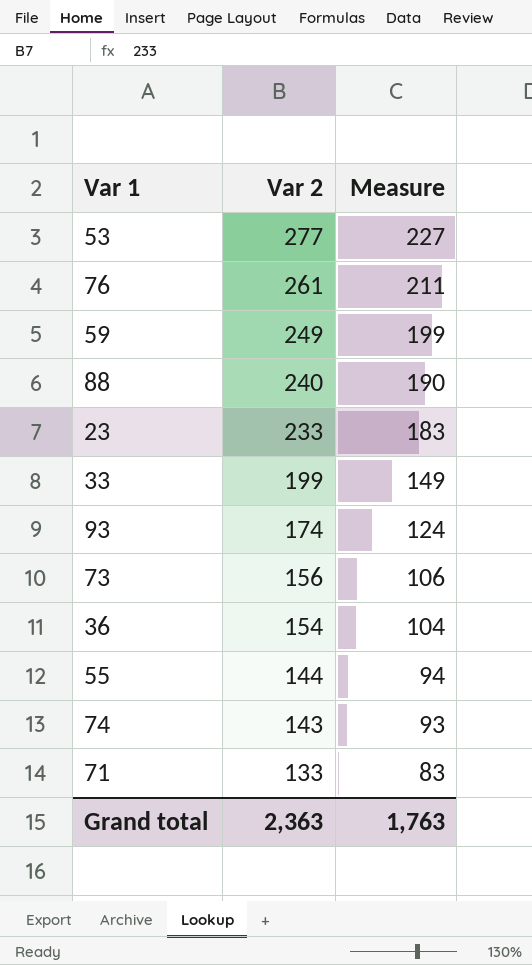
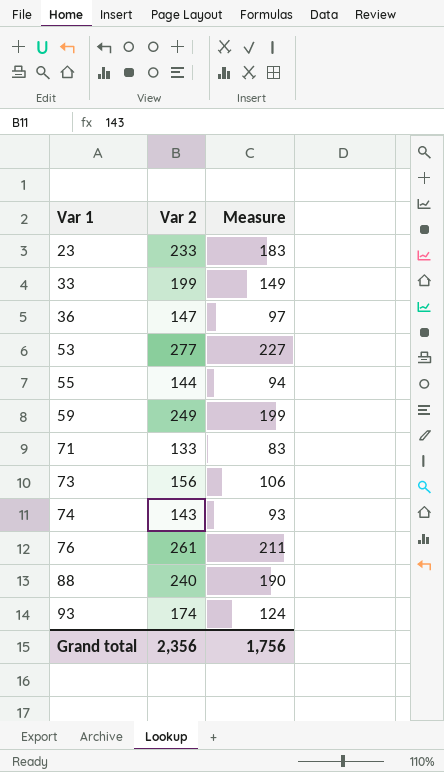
row order: Var 2 descending -> Var 1 ascending
36 | Var 2: 154 -> 147
36 | Measure: 104 -> 97
Grand total | Var 2: 2,363 -> 2,356
Grand total | Measure: 1,763 -> 1,756

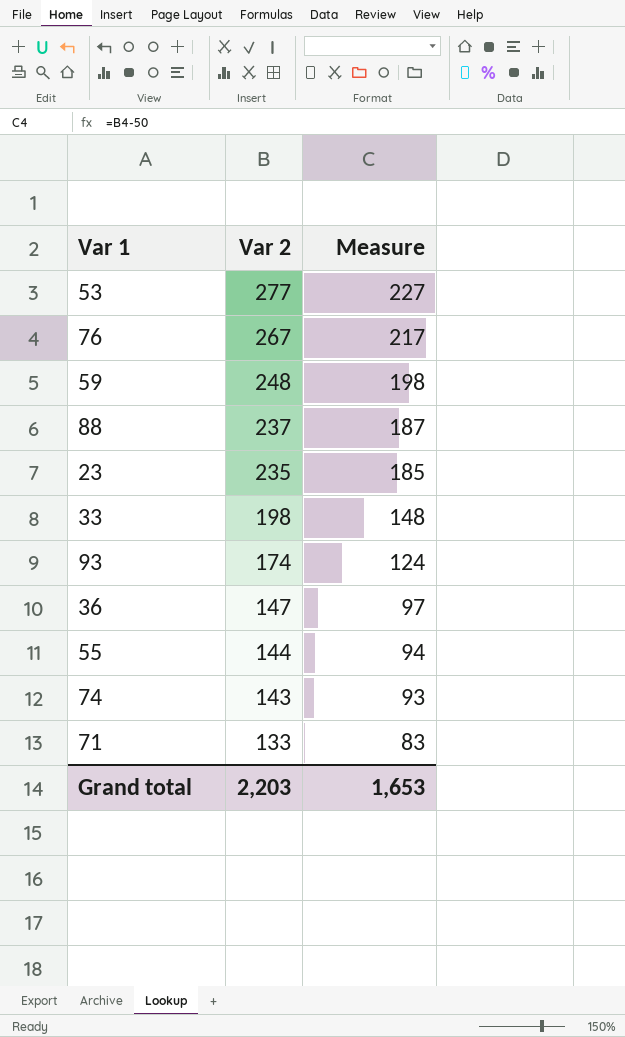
row order: Var 1 ascending -> Var 2 descending
row 73: 156 | 106 -> none
76 | Var 2: 261 -> 267
76 | Measure: 211 -> 217
59 | Var 2: 249 -> 248
59 | Measure: 199 -> 198
88 | Var 2: 240 -> 237
88 | Measure: 190 -> 187
23 | Var 2: 233 -> 235
23 | Measure: 183 -> 185
33 | Var 2: 199 -> 198
33 | Measure: 149 -> 148
Grand total | Var 2: 2,356 -> 2,203
Grand total | Measure: 1,756 -> 1,653

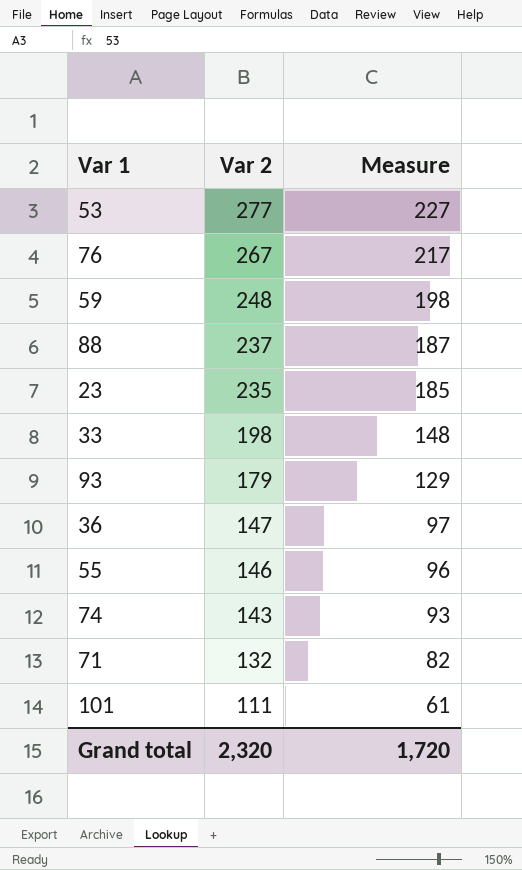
93 | Var 2: 174 -> 179
93 | Measure: 124 -> 129
55 | Var 2: 144 -> 146
55 | Measure: 94 -> 96
71 | Var 2: 133 -> 132
71 | Measure: 83 -> 82
row 101: none -> 111 | 61
Grand total | Var 2: 2,203 -> 2,320
Grand total | Measure: 1,653 -> 1,720

